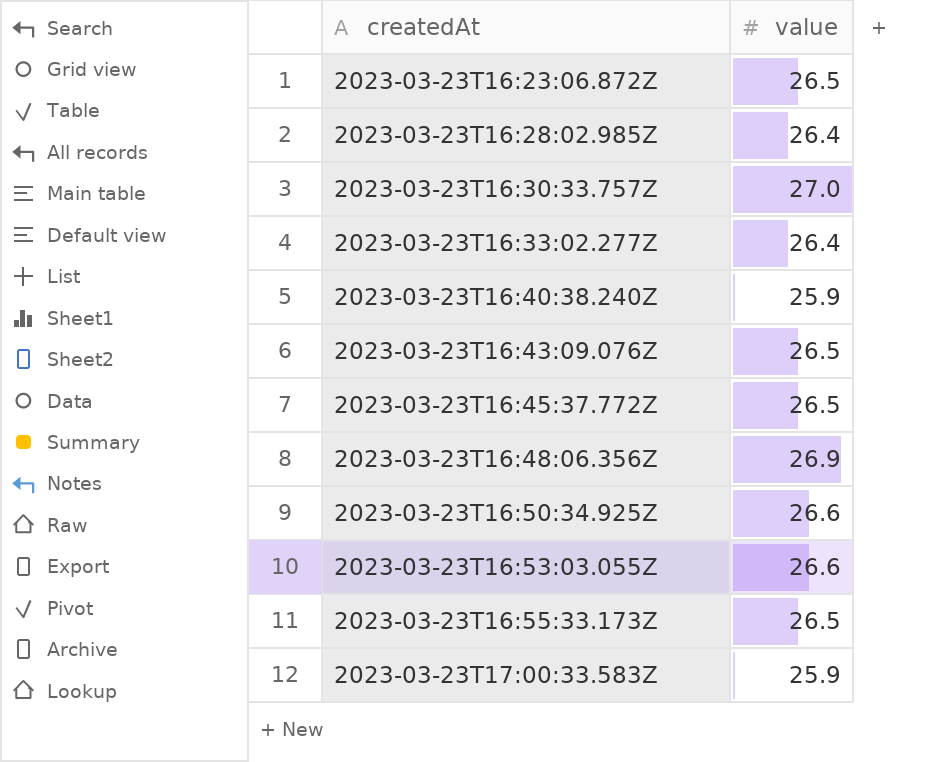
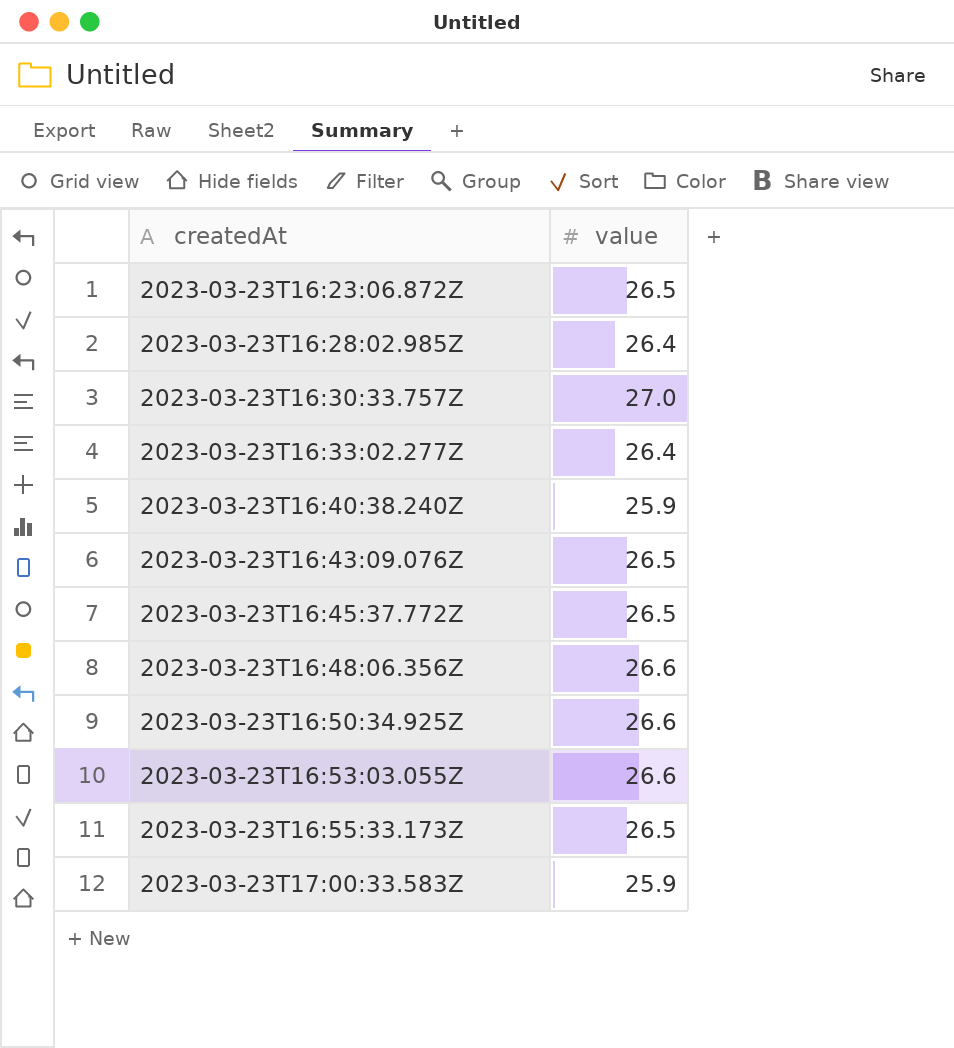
2023-03-23T16:48:06.356Z | value: 26.9 -> 26.6

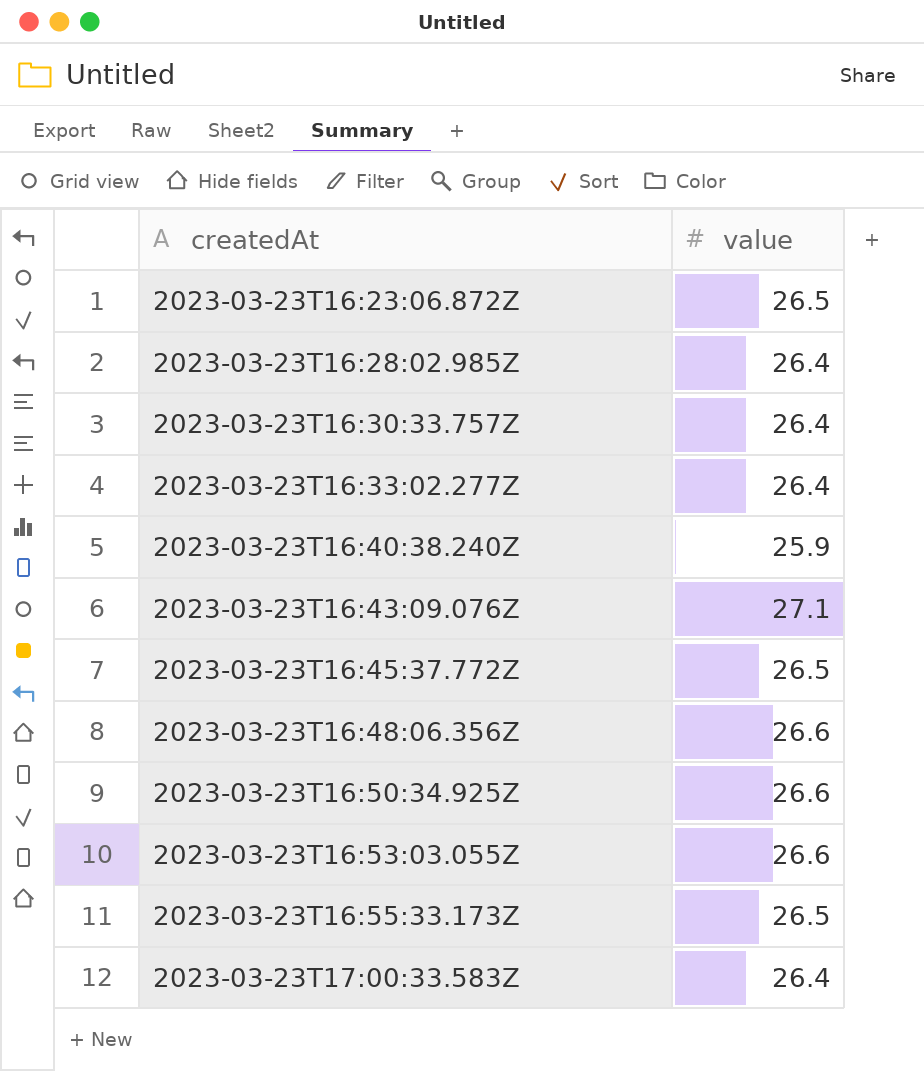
2023-03-23T16:30:33.757Z | value: 27.0 -> 26.4
2023-03-23T16:43:09.076Z | value: 26.5 -> 27.1
2023-03-23T17:00:33.583Z | value: 25.9 -> 26.4

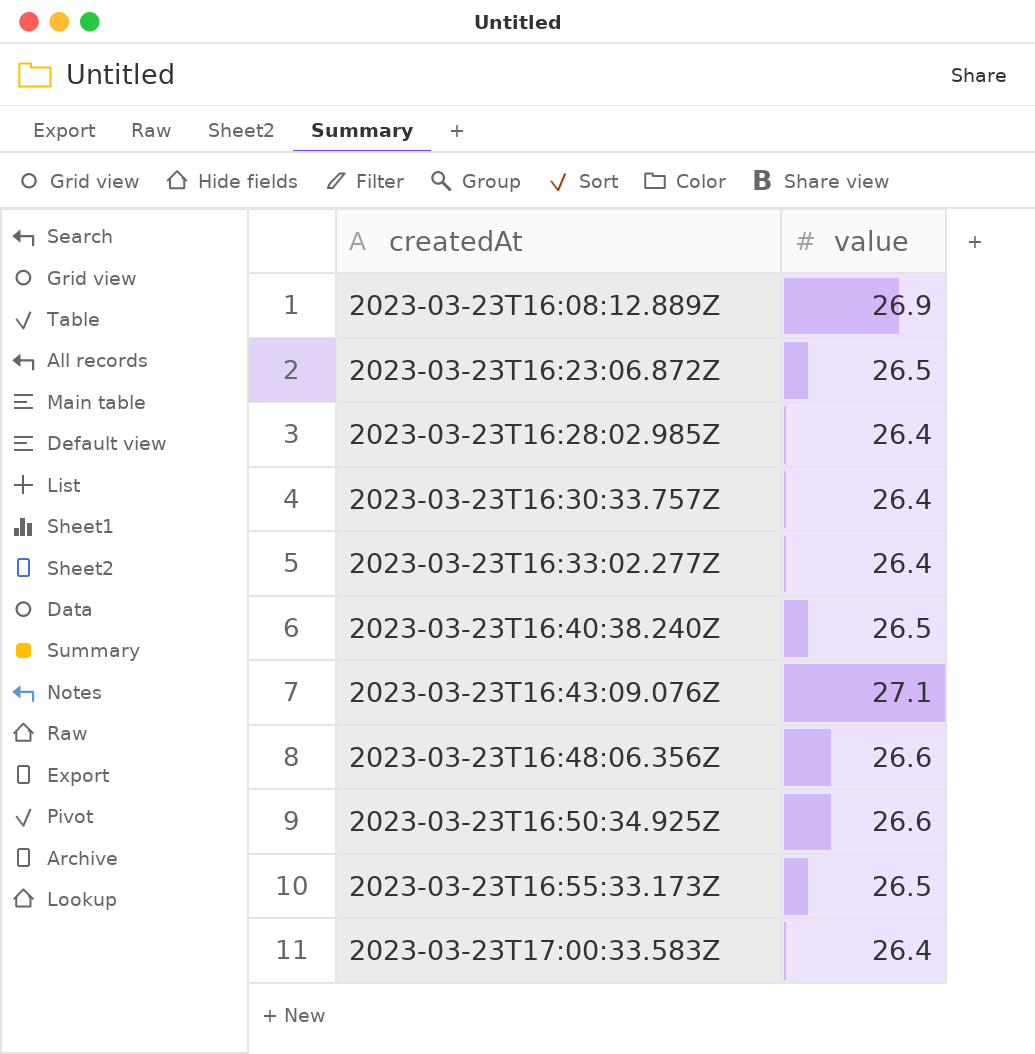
row 2023-03-23T16:45:37.772Z: 26.5 -> none
row 2023-03-23T16:53:03.055Z: 26.6 -> none
row 2023-03-23T16:08:12.889Z: none -> 26.9
2023-03-23T16:40:38.240Z | value: 25.9 -> 26.5

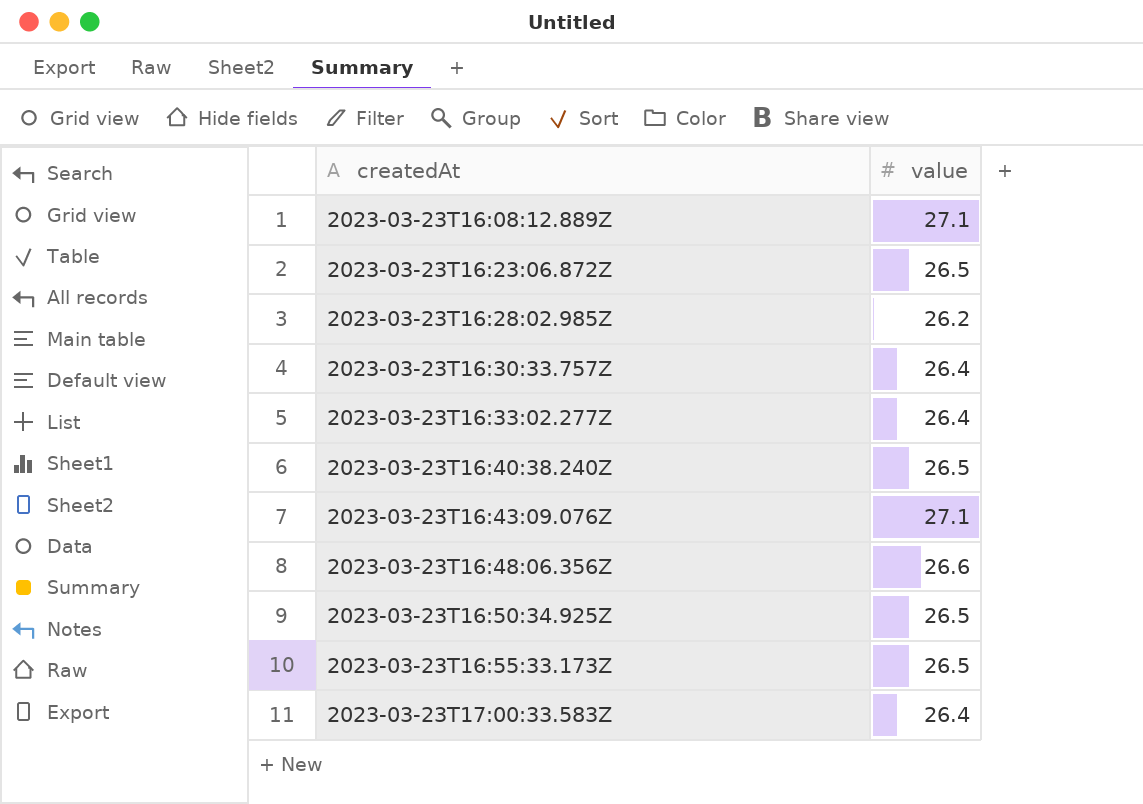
2023-03-23T16:08:12.889Z | value: 26.9 -> 27.1
2023-03-23T16:28:02.985Z | value: 26.4 -> 26.2
2023-03-23T16:50:34.925Z | value: 26.6 -> 26.5

